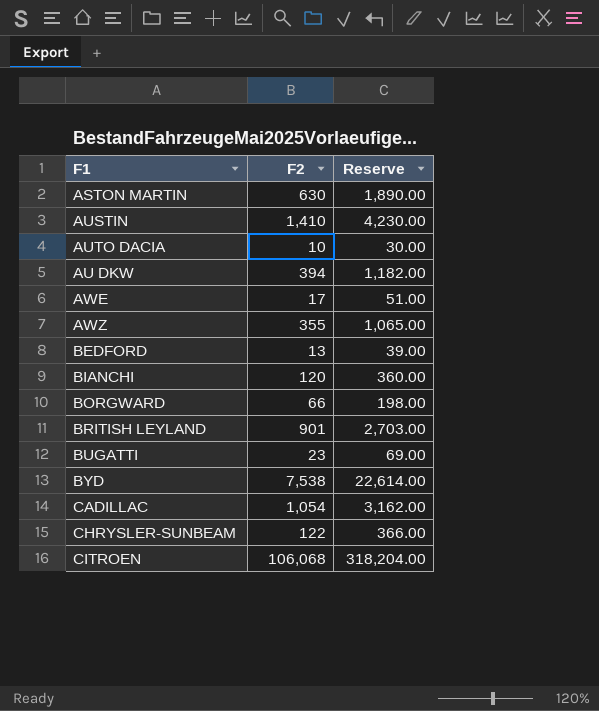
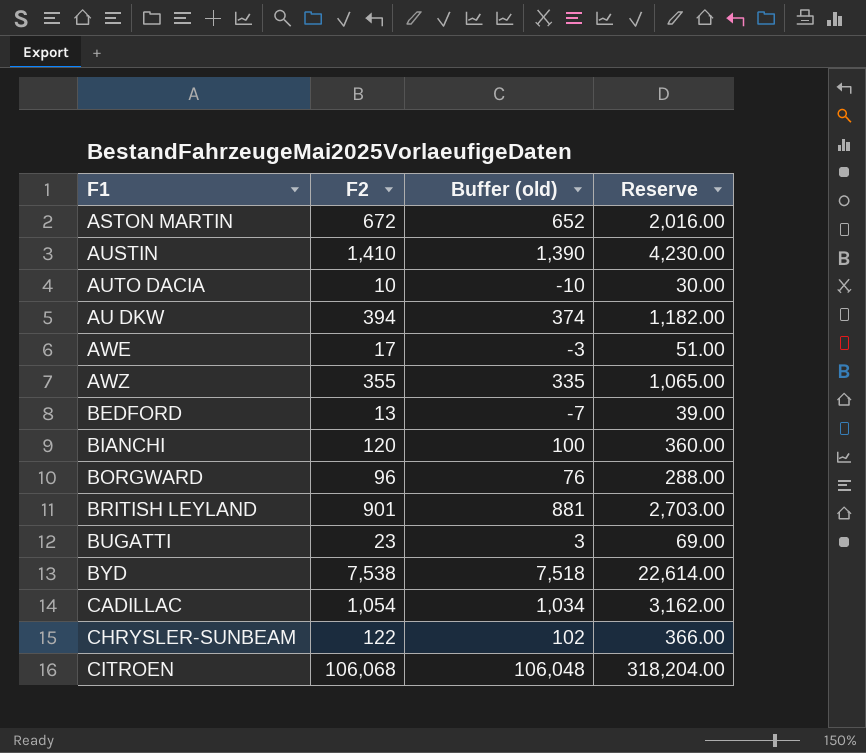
column Buffer (old) | formula: none -> [F2] - 20
ASTON MARTIN | F2: 630 -> 672
ASTON MARTIN | Reserve: 1,890.00 -> 2,016.00
BORGWARD | F2: 66 -> 96
BORGWARD | Reserve: 198.00 -> 288.00

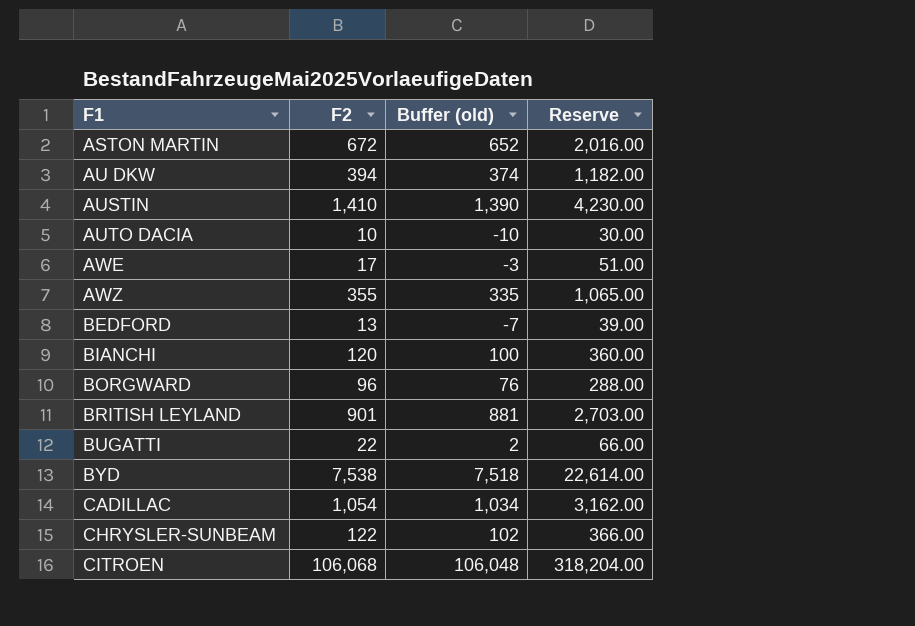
row order: none -> F1 ascending
BUGATTI | F2: 23 -> 22
BUGATTI | Buffer (old): 3 -> 2
BUGATTI | Reserve: 69.00 -> 66.00

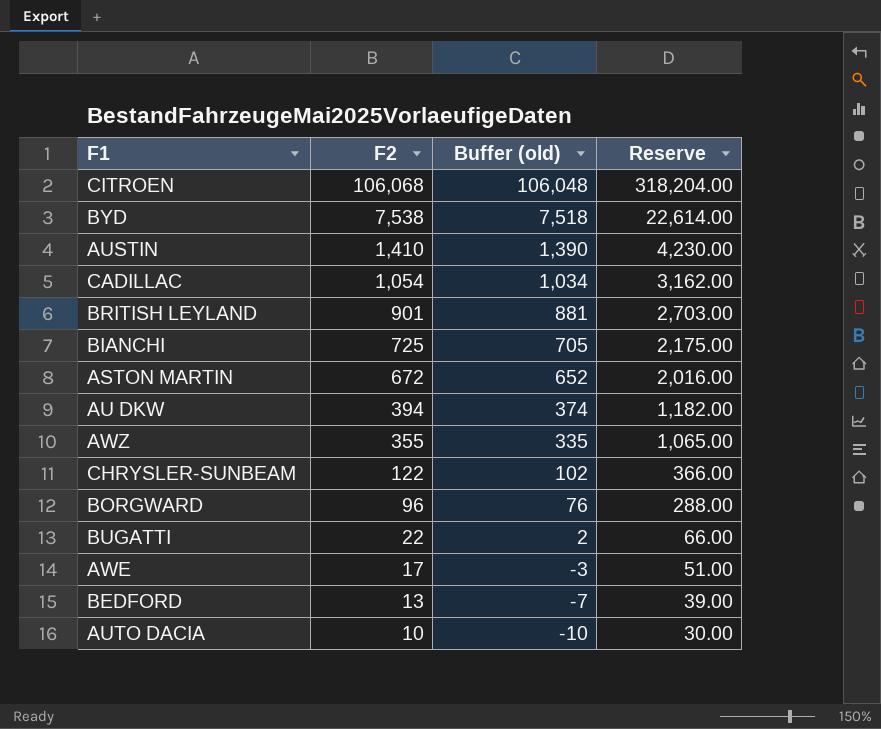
row order: F1 ascending -> F2 descending
BIANCHI | F2: 120 -> 725
BIANCHI | Buffer (old): 100 -> 705
BIANCHI | Reserve: 360.00 -> 2,175.00

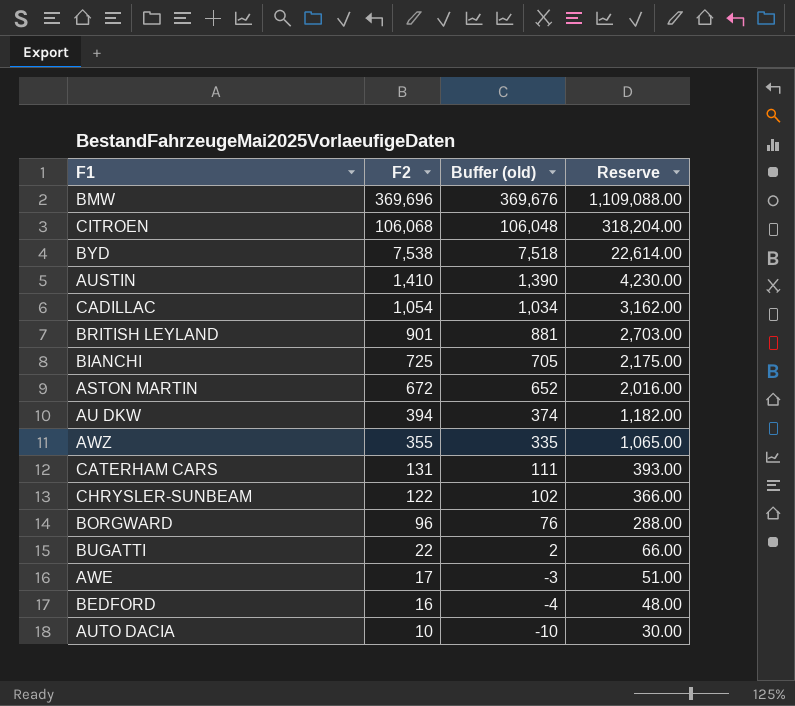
row BMW: none -> 369,696 | 369,676 | 1,109,088.00
row CATERHAM CARS: none -> 131 | 111 | 393.00
BEDFORD | F2: 13 -> 16
BEDFORD | Buffer (old): -7 -> -4
BEDFORD | Reserve: 39.00 -> 48.00

